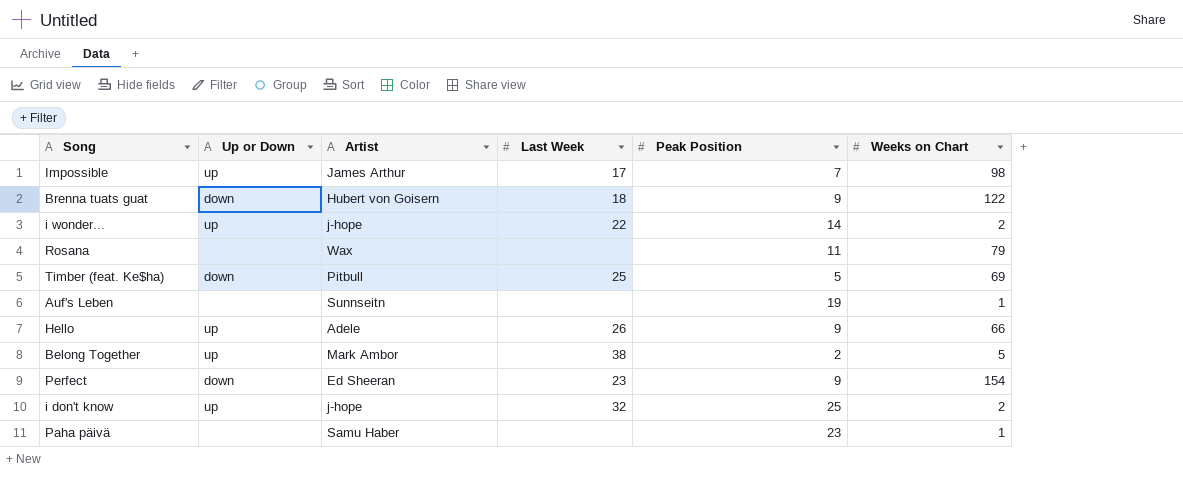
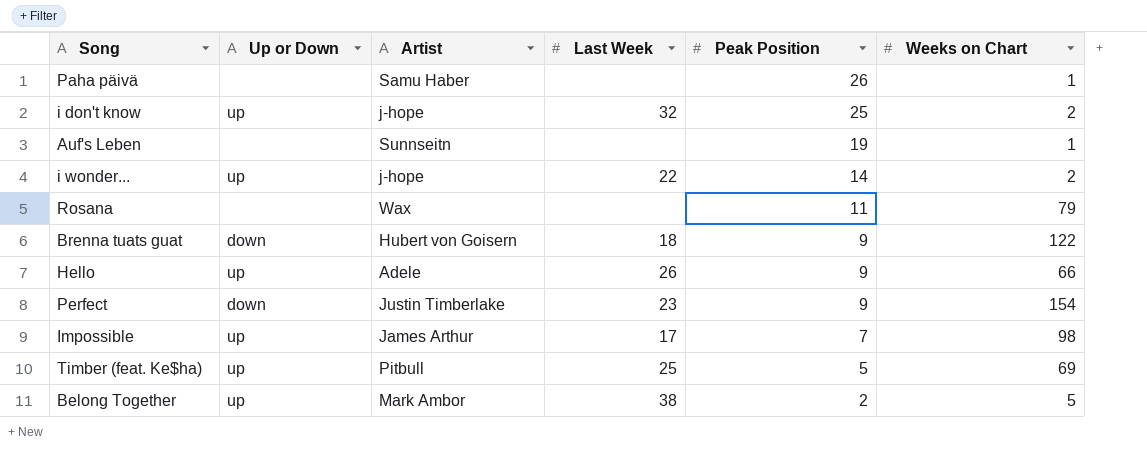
row order: none -> Peak Position descending
Paha päivä | Peak Position: 23 -> 26
Perfect | Artist: Ed Sheeran -> Justin Timberlake
Timber (feat. Ke$ha) | Up or Down: down -> up

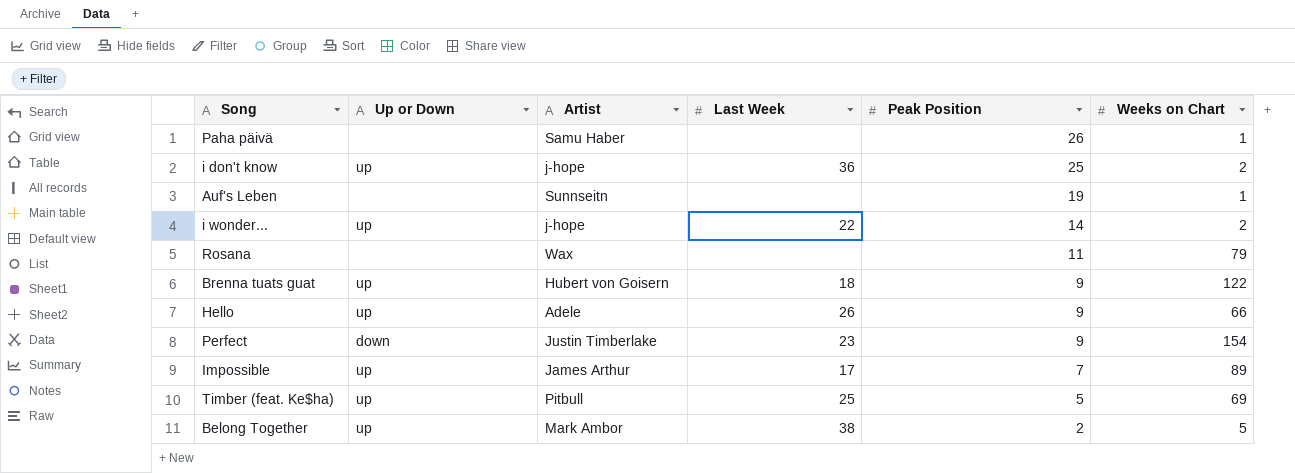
i don't know | Last Week: 32 -> 36
Brenna tuats guat | Up or Down: down -> up
Impossible | Weeks on Chart: 98 -> 89

